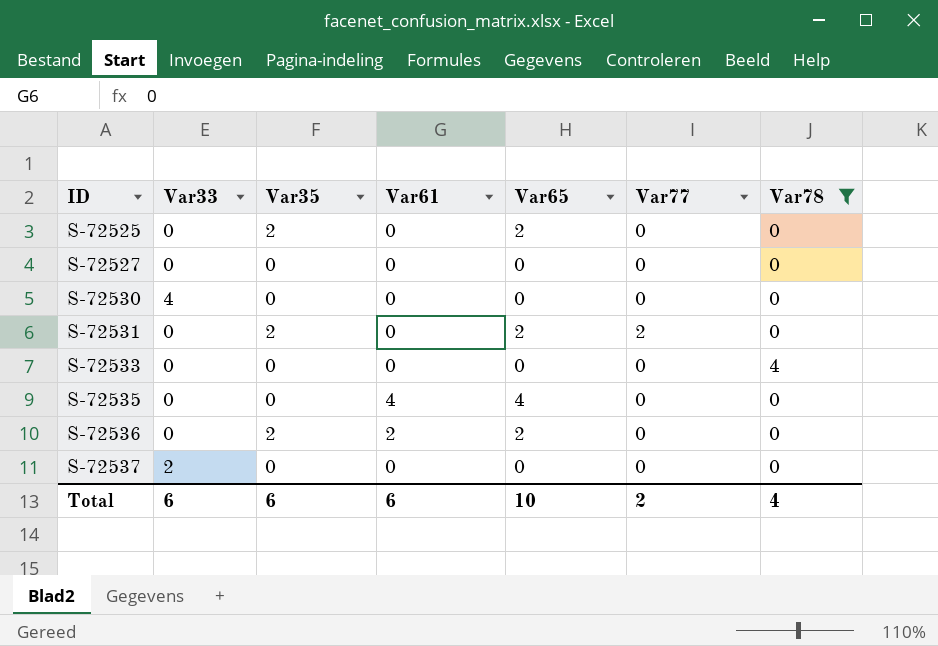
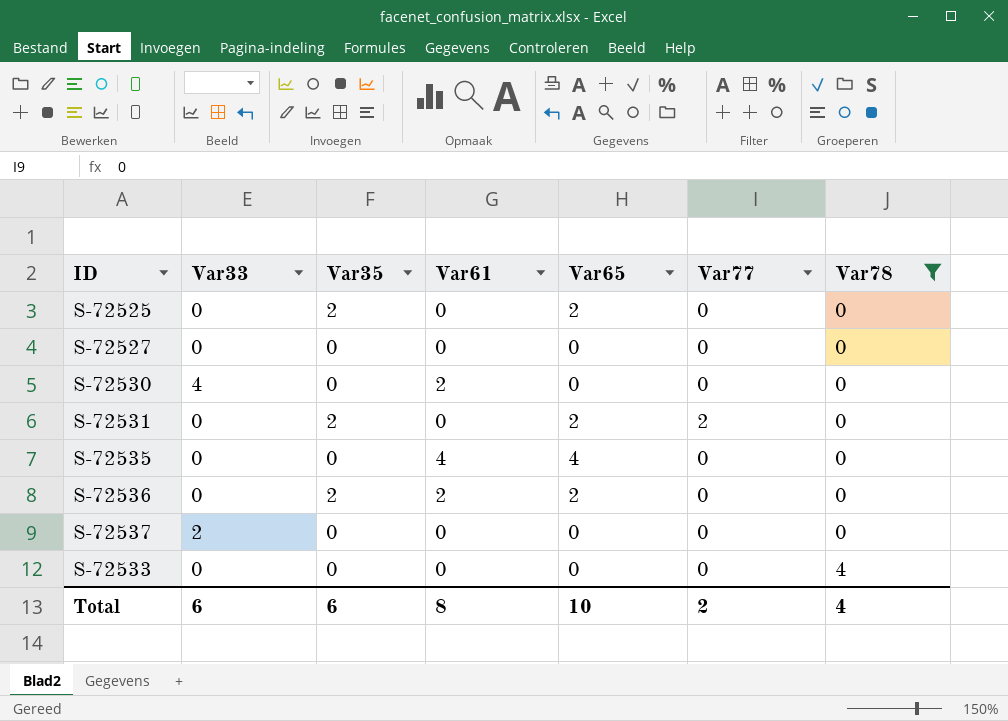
row order: ID ascending -> Var78 ascending
S-72530 | Var61: 0 -> 2
Total | Var61: 6 -> 8

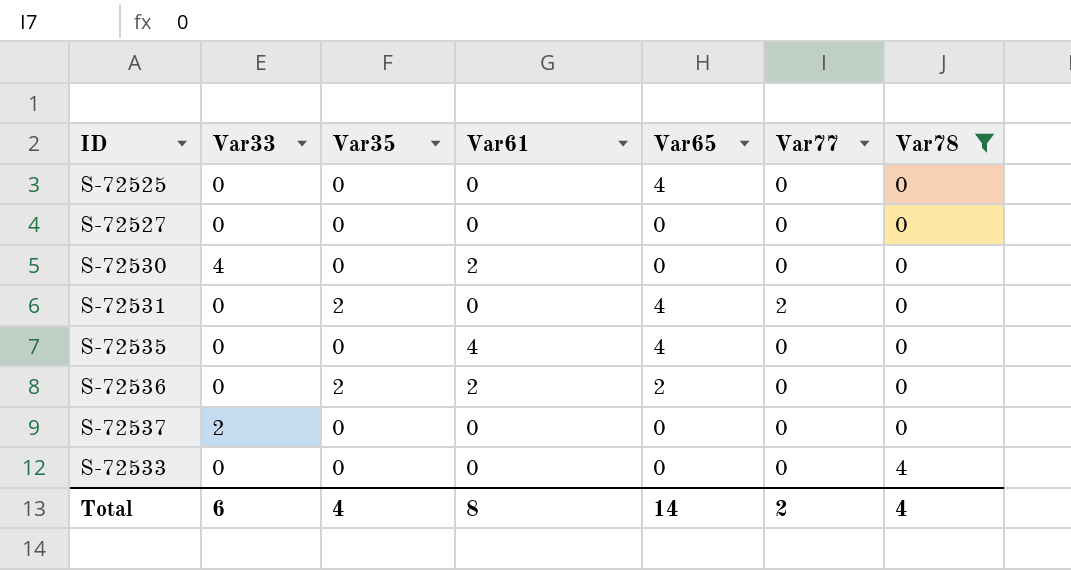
S-72525 | Var35: 2 -> 0
S-72525 | Var65: 2 -> 4
S-72531 | Var65: 2 -> 4
Total | Var35: 6 -> 4
Total | Var65: 10 -> 14

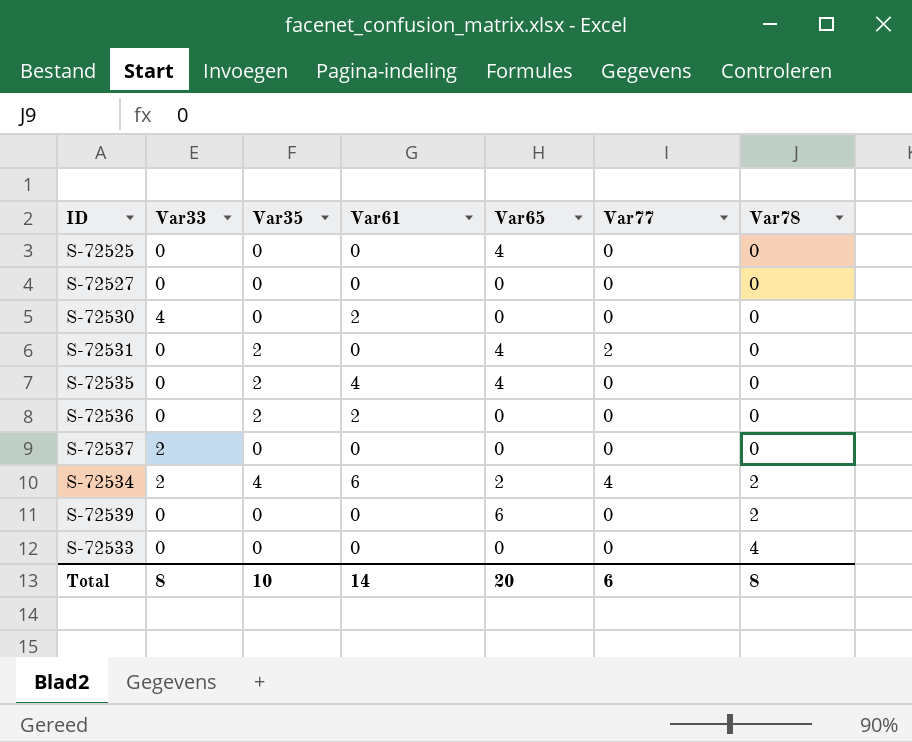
filter: Var78 != 2 -> none
S-72535 | Var35: 0 -> 2
S-72536 | Var65: 2 -> 0
Total | Var33: 6 -> 8
Total | Var35: 4 -> 10
Total | Var61: 8 -> 14
Total | Var65: 14 -> 20
Total | Var77: 2 -> 6
Total | Var78: 4 -> 8

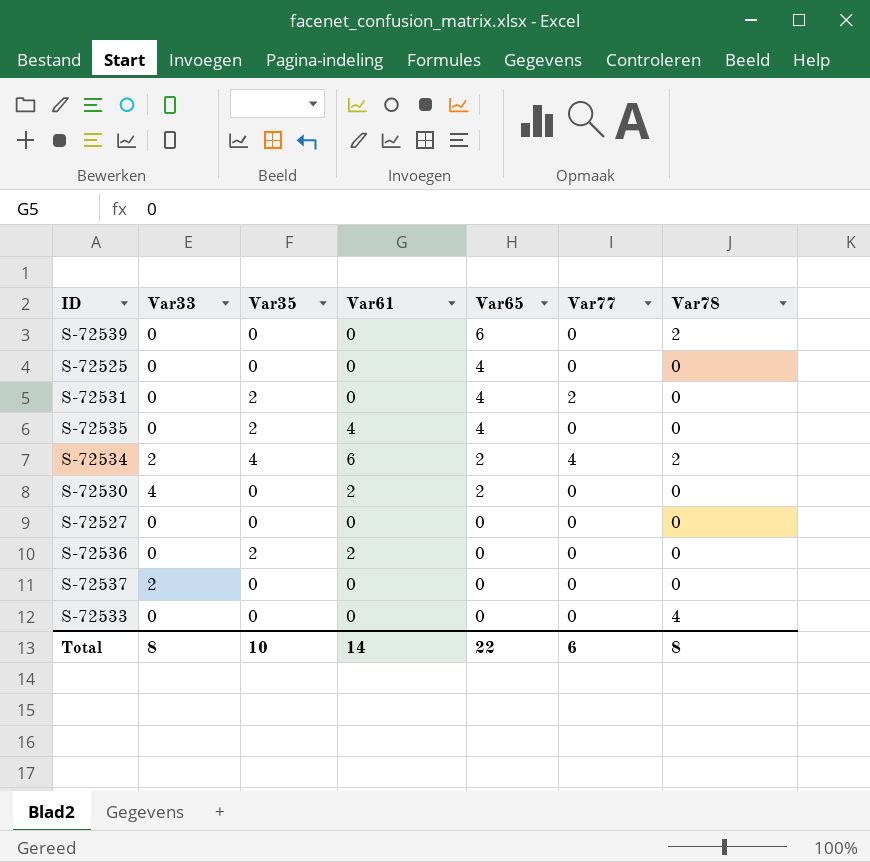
row order: Var78 ascending -> Var65 descending
S-72530 | Var65: 0 -> 2
Total | Var65: 20 -> 22

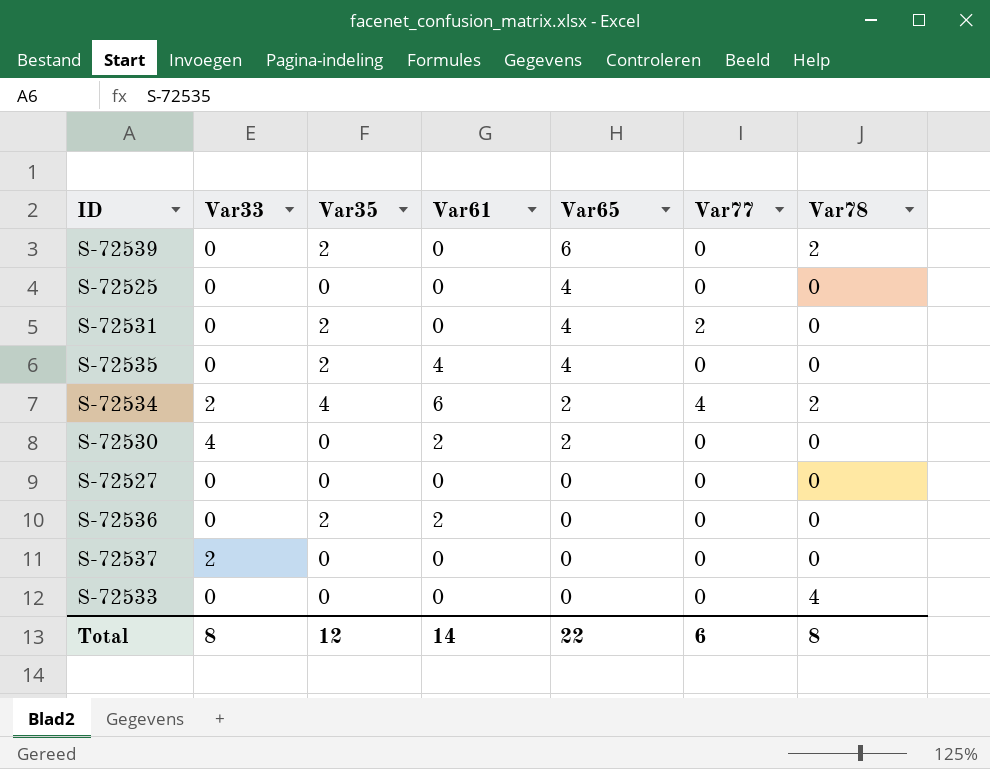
S-72539 | Var35: 0 -> 2
Total | Var35: 10 -> 12

